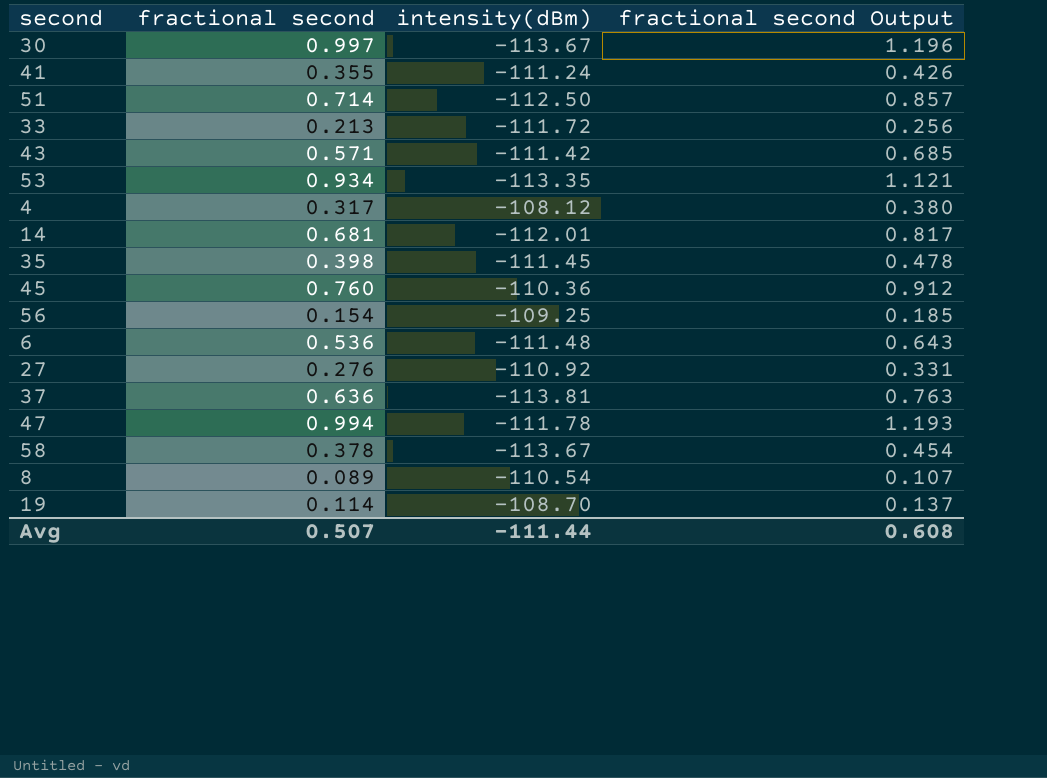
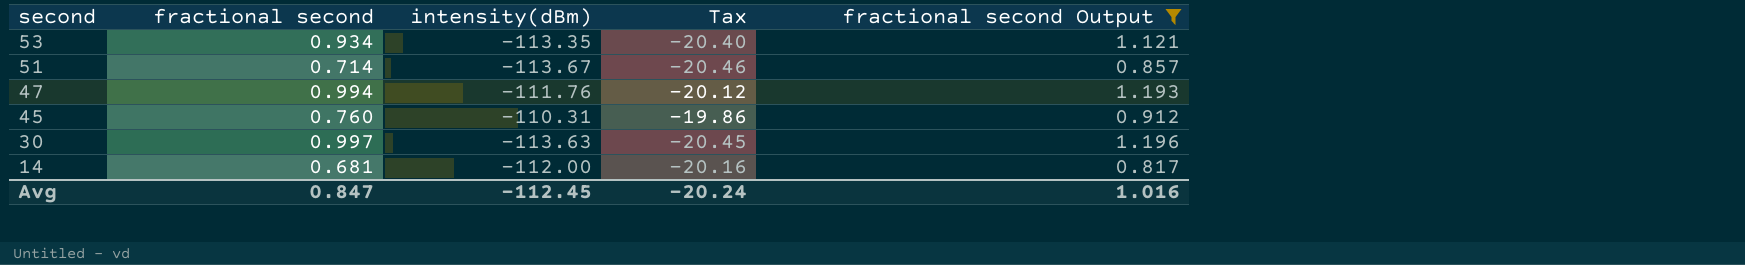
filter: none -> fractional second Output >= 0.817
row order: none -> second descending
column Tax | formula: none -> [intensity(dBm)] * 0.18
51 | intensity(dBm): -112.50 -> -113.67
47 | intensity(dBm): -111.78 -> -111.76
45 | intensity(dBm): -110.36 -> -110.31
30 | intensity(dBm): -113.67 -> -113.63
14 | intensity(dBm): -112.01 -> -112.00
Avg | fractional second: 0.507 -> 0.847
Avg | intensity(dBm): -111.44 -> -112.45
Avg | fractional second Output: 0.608 -> 1.016

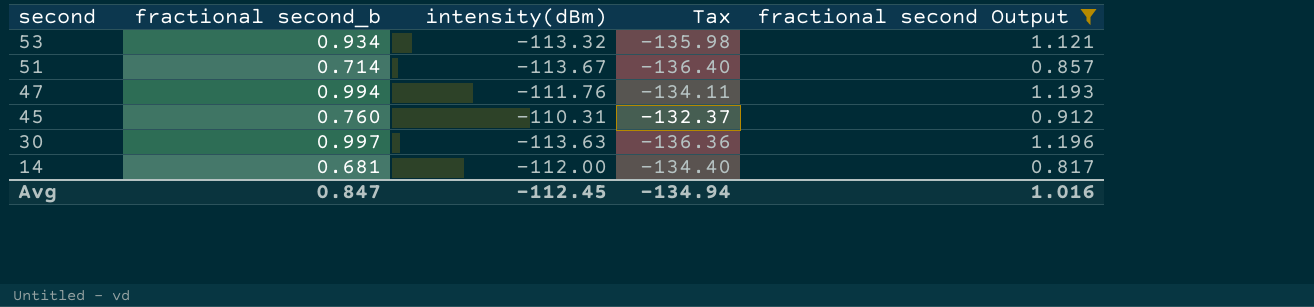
column name: fractional second -> fractional second_b
column Tax | formula: [intensity(dBm)] * 0.18 -> [intensity(dBm)] * 1.2
53 | intensity(dBm): -113.35 -> -113.32
Avg | Tax: -20.24 -> -134.94

